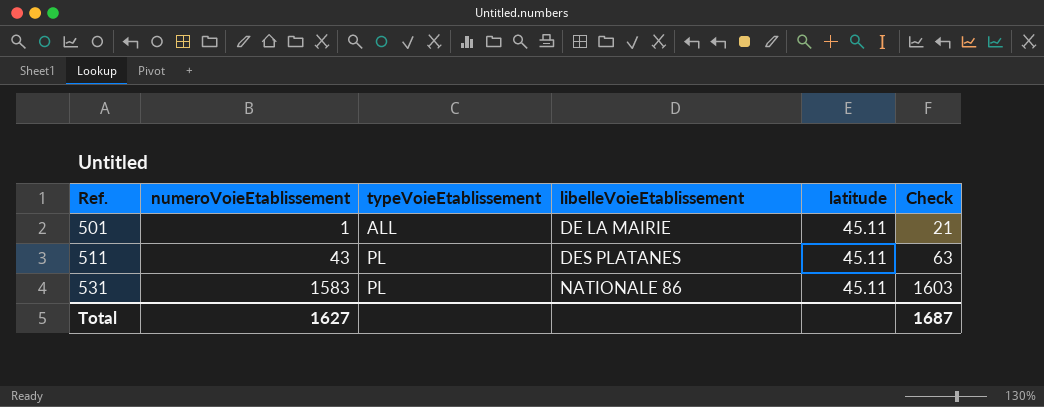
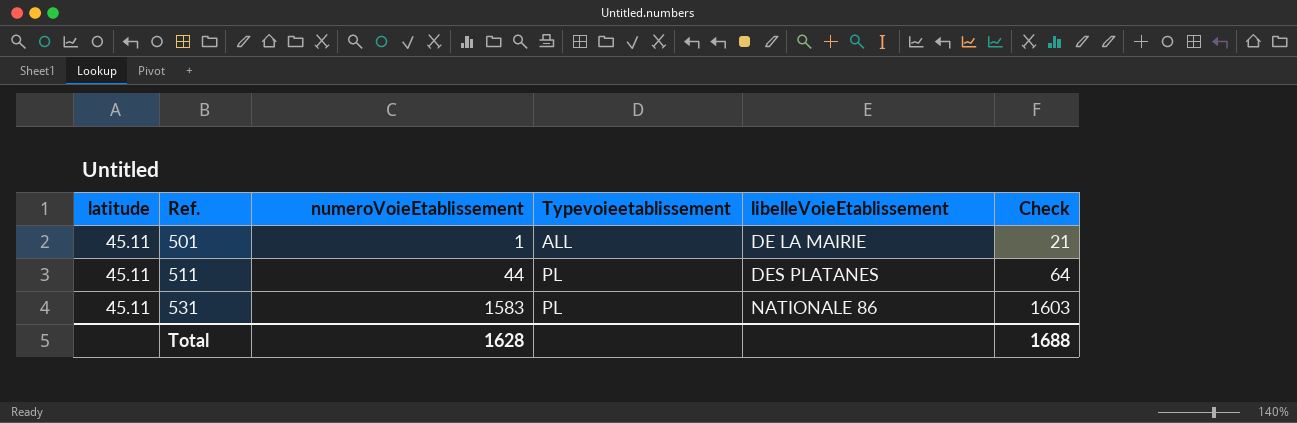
column latitude | position: 5 -> 1
column name: typeVoieEtablissement -> Typevoieetablissement
511 | numeroVoieEtablissement: 43 -> 44
511 | Check: 63 -> 64
Total | numeroVoieEtablissement: 1627 -> 1628
Total | Check: 1687 -> 1688

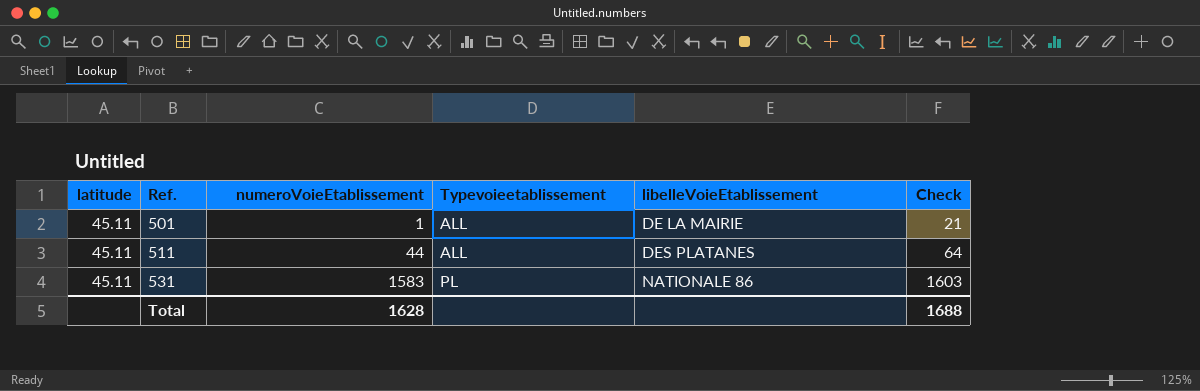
511 | Typevoieetablissement: PL -> ALL

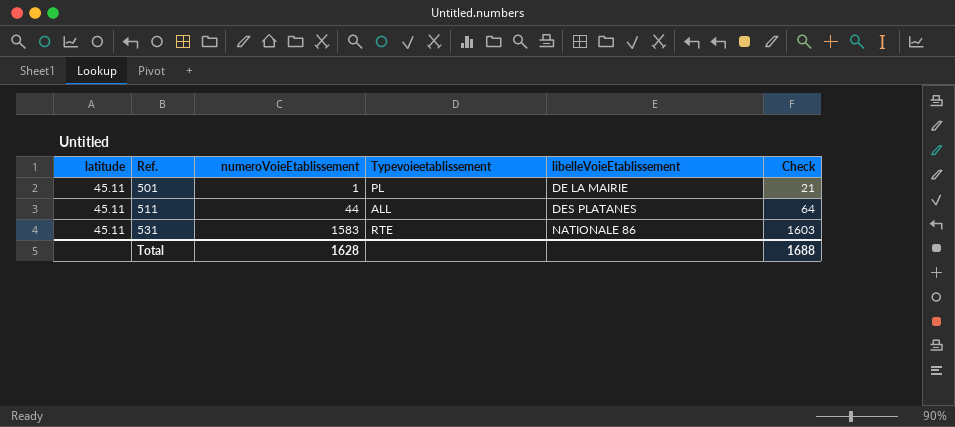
501 | Typevoieetablissement: ALL -> PL
531 | Typevoieetablissement: PL -> RTE

